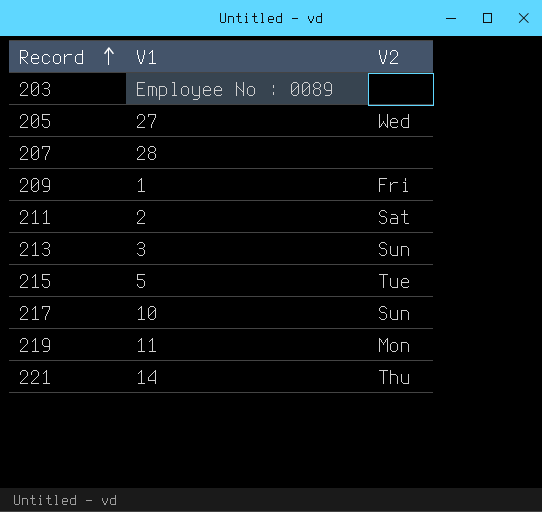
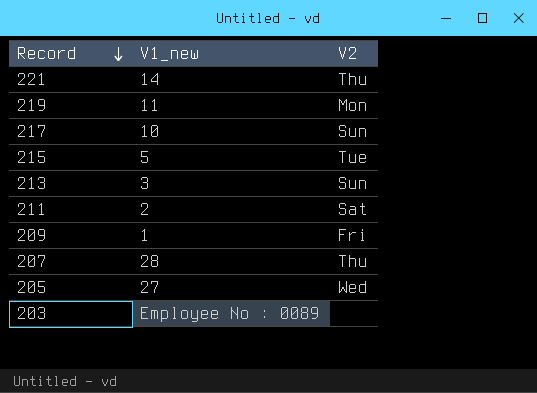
row order: Record ascending -> Record descending
column name: V1 -> V1_new
207 | V2: none -> Thu

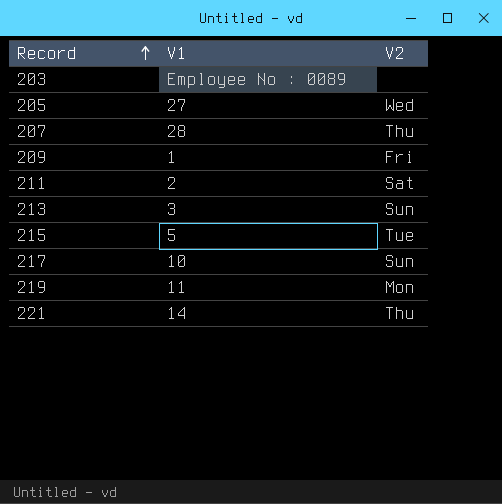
row order: Record descending -> Record ascending
column name: V1_new -> V1

